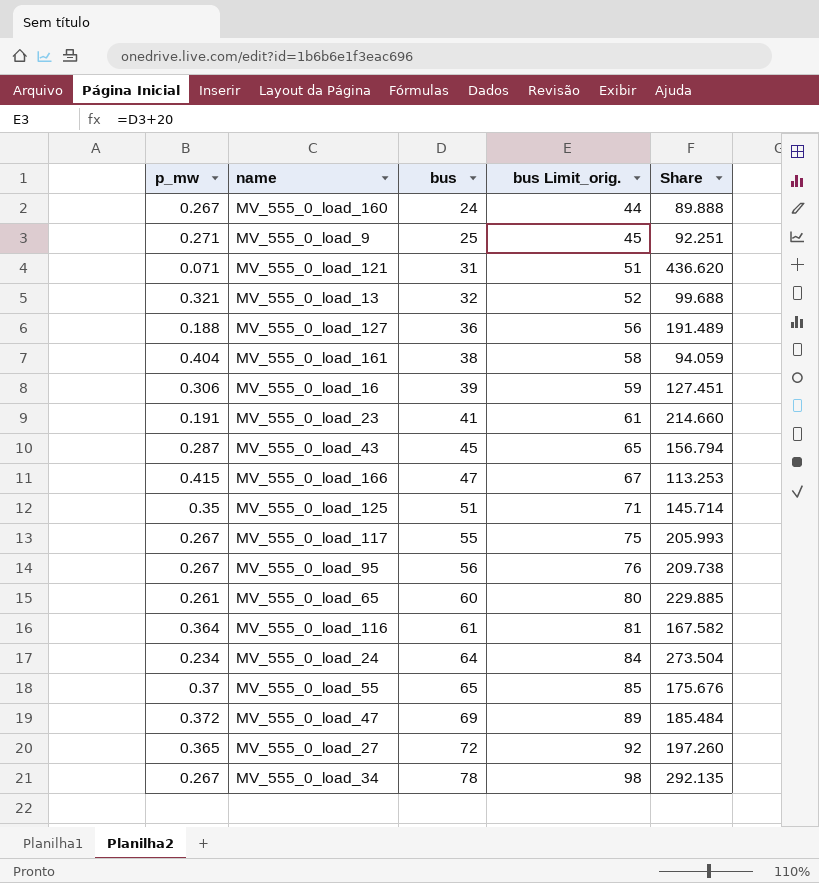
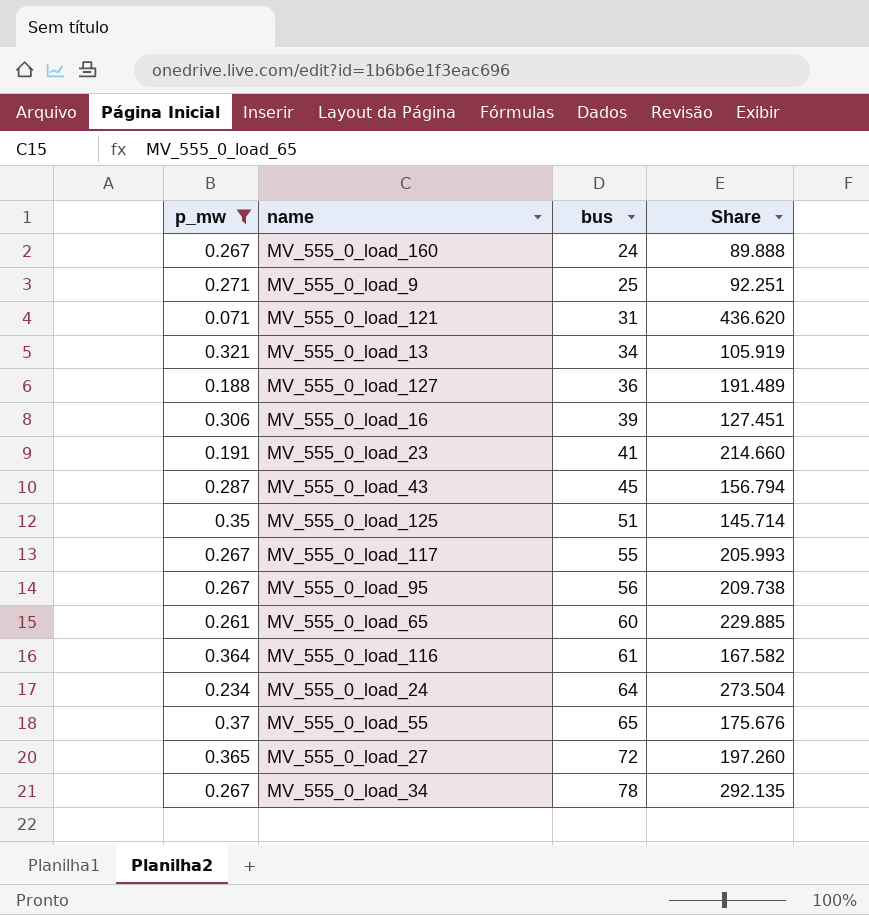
filter: none -> p_mw <= 0.37
column bus Limit_orig. | formula: [bus] + 20 -> none
MV_555_0_load_13 | bus: 32 -> 34
MV_555_0_load_13 | Share: 99.688 -> 105.919

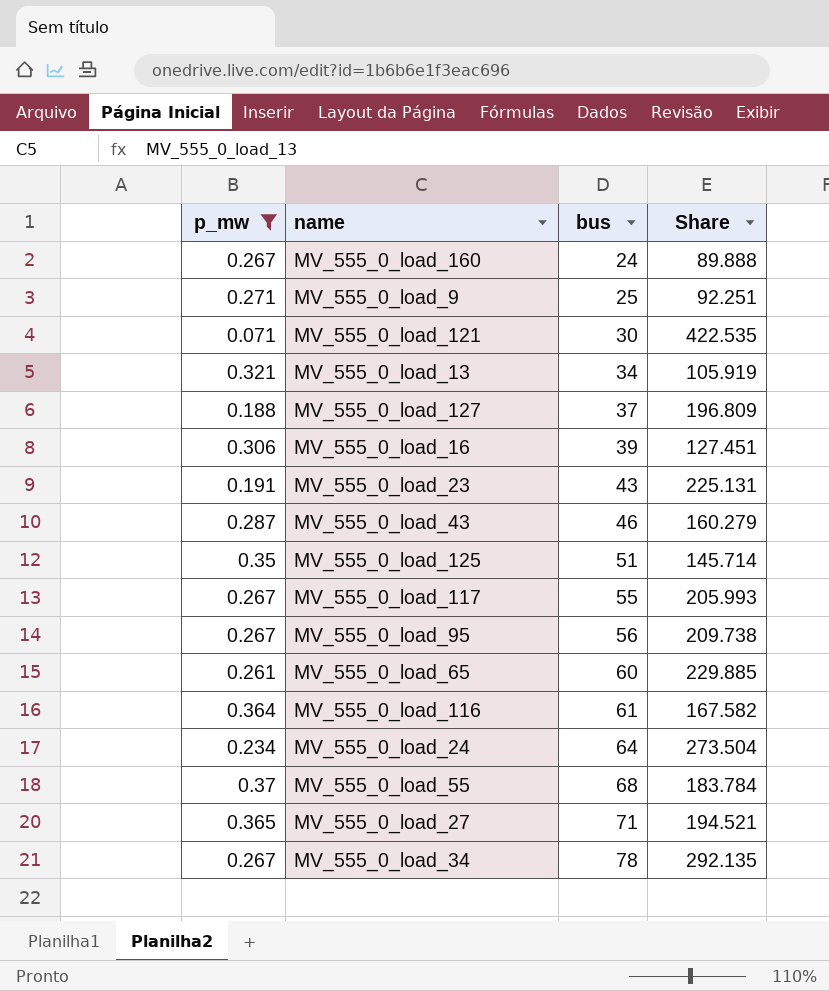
MV_555_0_load_121 | bus: 31 -> 30
MV_555_0_load_121 | Share: 436.620 -> 422.535
MV_555_0_load_127 | bus: 36 -> 37
MV_555_0_load_127 | Share: 191.489 -> 196.809
MV_555_0_load_23 | bus: 41 -> 43
MV_555_0_load_23 | Share: 214.660 -> 225.131
MV_555_0_load_43 | bus: 45 -> 46
MV_555_0_load_43 | Share: 156.794 -> 160.279
MV_555_0_load_55 | bus: 65 -> 68
MV_555_0_load_55 | Share: 175.676 -> 183.784
MV_555_0_load_27 | bus: 72 -> 71
MV_555_0_load_27 | Share: 197.260 -> 194.521

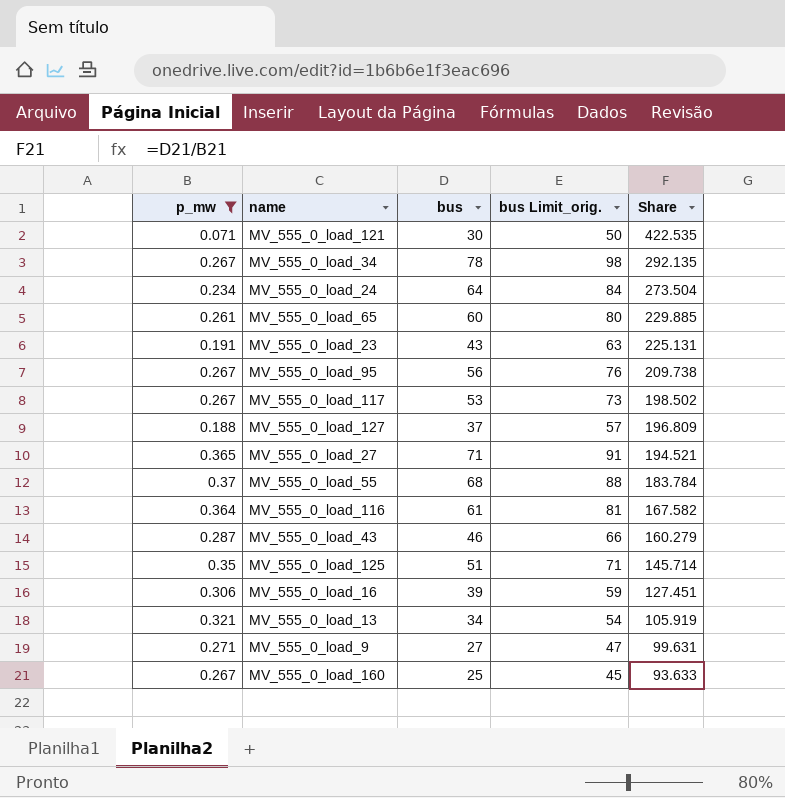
row order: bus ascending -> Share descending
column bus Limit_orig. | formula: none -> [bus] + 20
MV_555_0_load_117 | bus: 55 -> 53
MV_555_0_load_117 | Share: 205.993 -> 198.502
MV_555_0_load_9 | bus: 25 -> 27
MV_555_0_load_9 | Share: 92.251 -> 99.631
MV_555_0_load_160 | bus: 24 -> 25
MV_555_0_load_160 | Share: 89.888 -> 93.633

